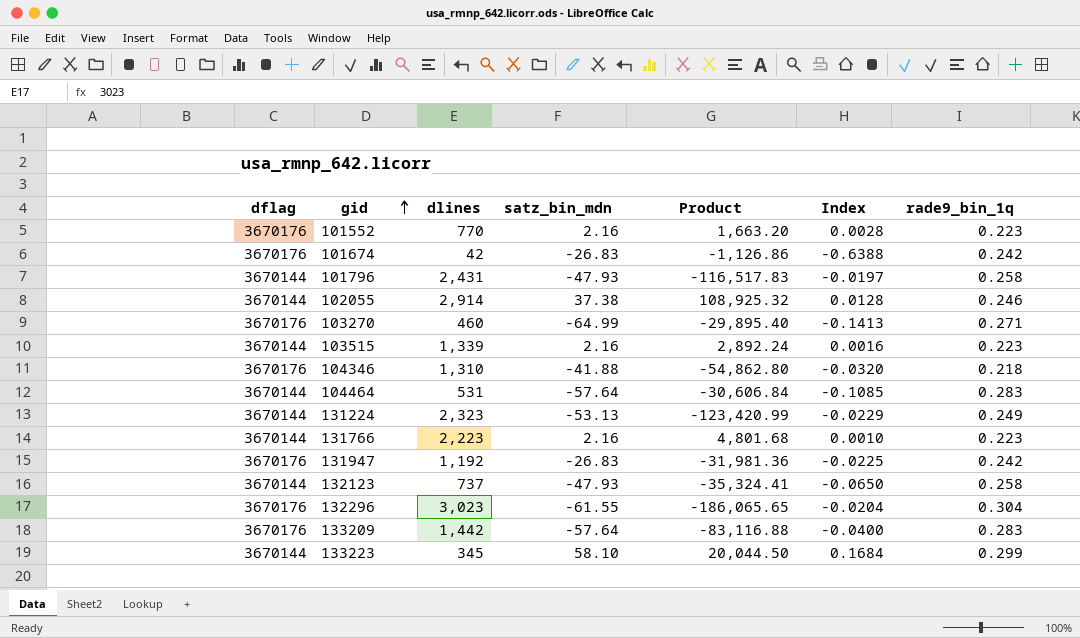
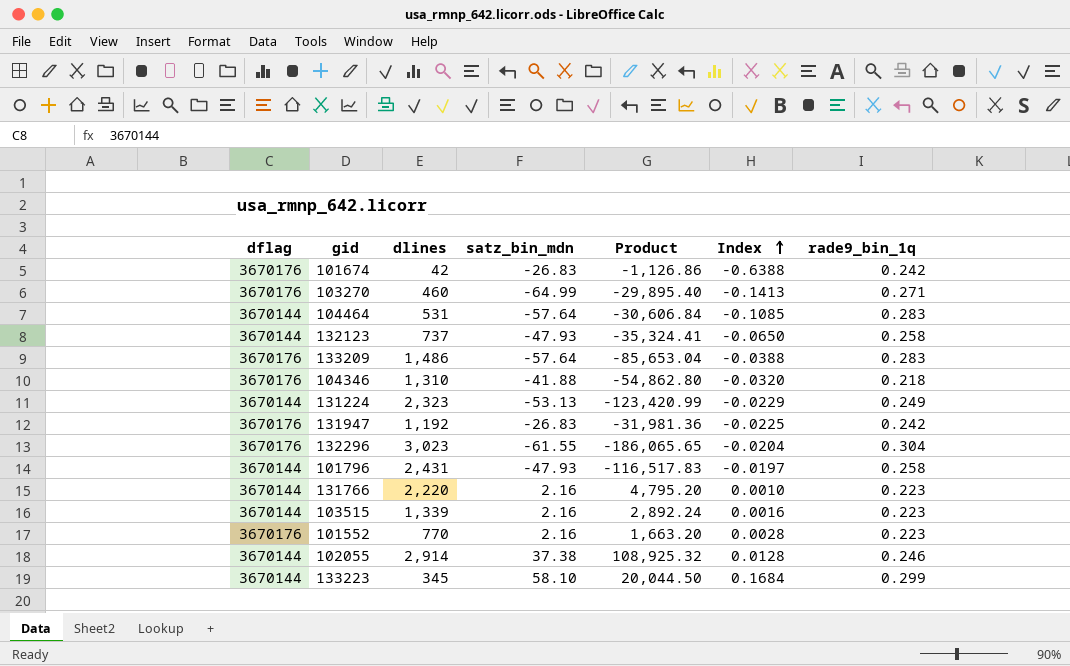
row order: gid ascending -> Index ascending
133209 | dlines: 1,442 -> 1,486
133209 | Product: -83,116.88 -> -85,653.04
133209 | Index: -0.0400 -> -0.0388
131766 | dlines: 2,223 -> 2,220
131766 | Product: 4,801.68 -> 4,795.20

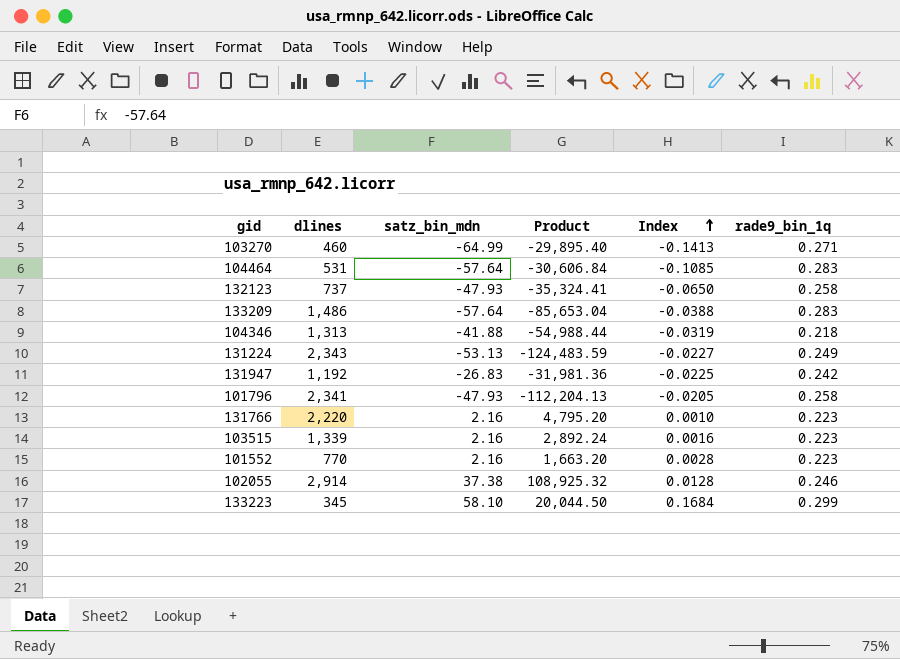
column dflag | position: 1 -> none
row 101674: 3670176 | 42 | -26.83 | -1,126.86 | -0.6388 | 0.242 -> none
row 132296: 3670176 | 3,023 | -61.55 | -186,065.65 | -0.0204 | 0.304 -> none
104346 | dlines: 1,310 -> 1,313
104346 | Product: -54,862.80 -> -54,988.44
104346 | Index: -0.0320 -> -0.0319
131224 | dlines: 2,323 -> 2,343
131224 | Product: -123,420.99 -> -124,483.59
131224 | Index: -0.0229 -> -0.0227
101796 | dlines: 2,431 -> 2,341
101796 | Product: -116,517.83 -> -112,204.13
101796 | Index: -0.0197 -> -0.0205

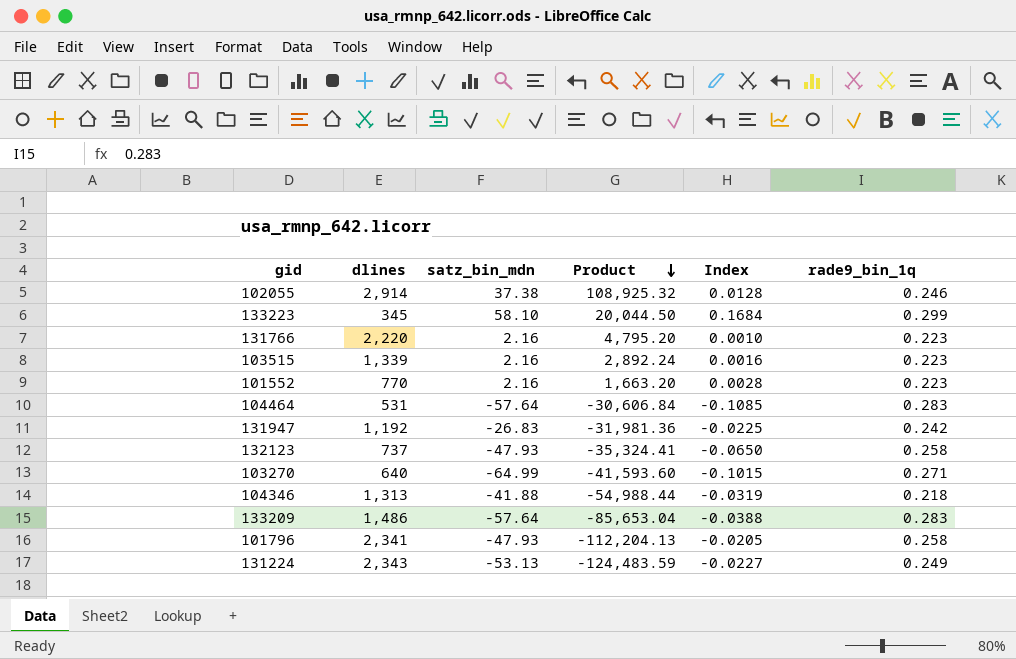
row order: Index ascending -> Product descending
103270 | dlines: 460 -> 640
103270 | Product: -29,895.40 -> -41,593.60
103270 | Index: -0.1413 -> -0.1015

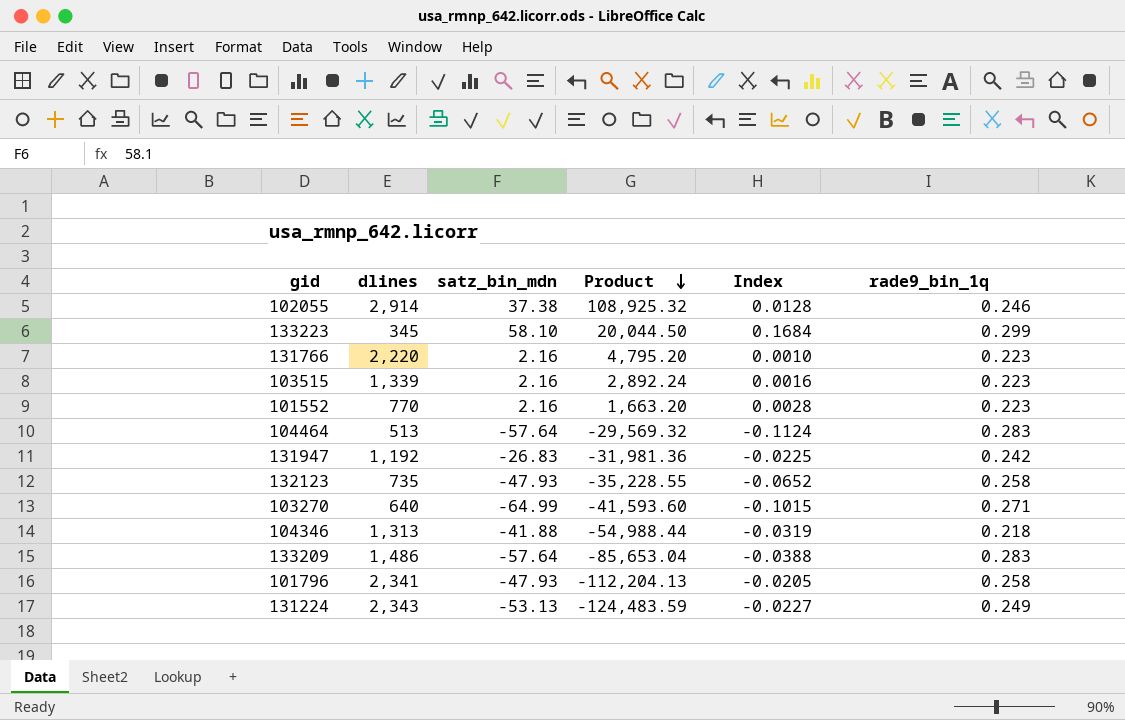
104464 | dlines: 531 -> 513
104464 | Product: -30,606.84 -> -29,569.32
104464 | Index: -0.1085 -> -0.1124
132123 | dlines: 737 -> 735
132123 | Product: -35,324.41 -> -35,228.55
132123 | Index: -0.0650 -> -0.0652

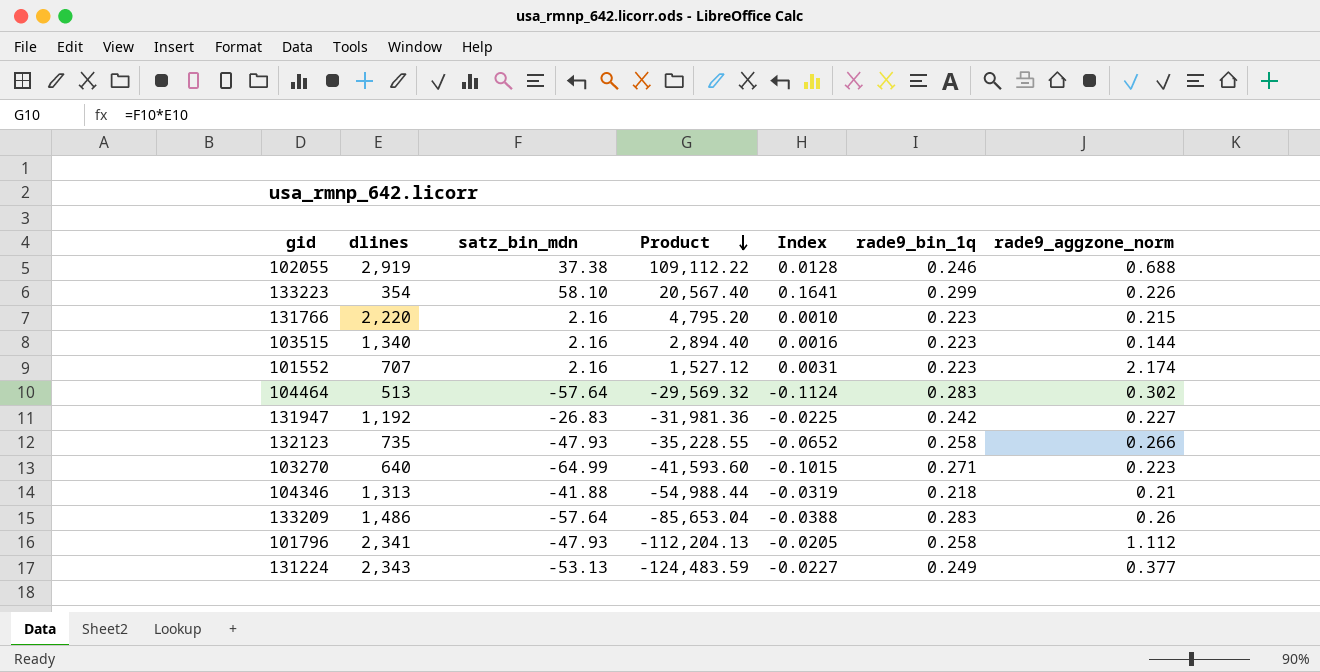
column rade9_aggzone_norm | position: none -> 7
102055 | dlines: 2,914 -> 2,919
102055 | Product: 108,925.32 -> 109,112.22
133223 | dlines: 345 -> 354
133223 | Product: 20,044.50 -> 20,567.40
133223 | Index: 0.1684 -> 0.1641
103515 | dlines: 1,339 -> 1,340
103515 | Product: 2,892.24 -> 2,894.40
101552 | dlines: 770 -> 707
101552 | Product: 1,663.20 -> 1,527.12
101552 | Index: 0.0028 -> 0.0031

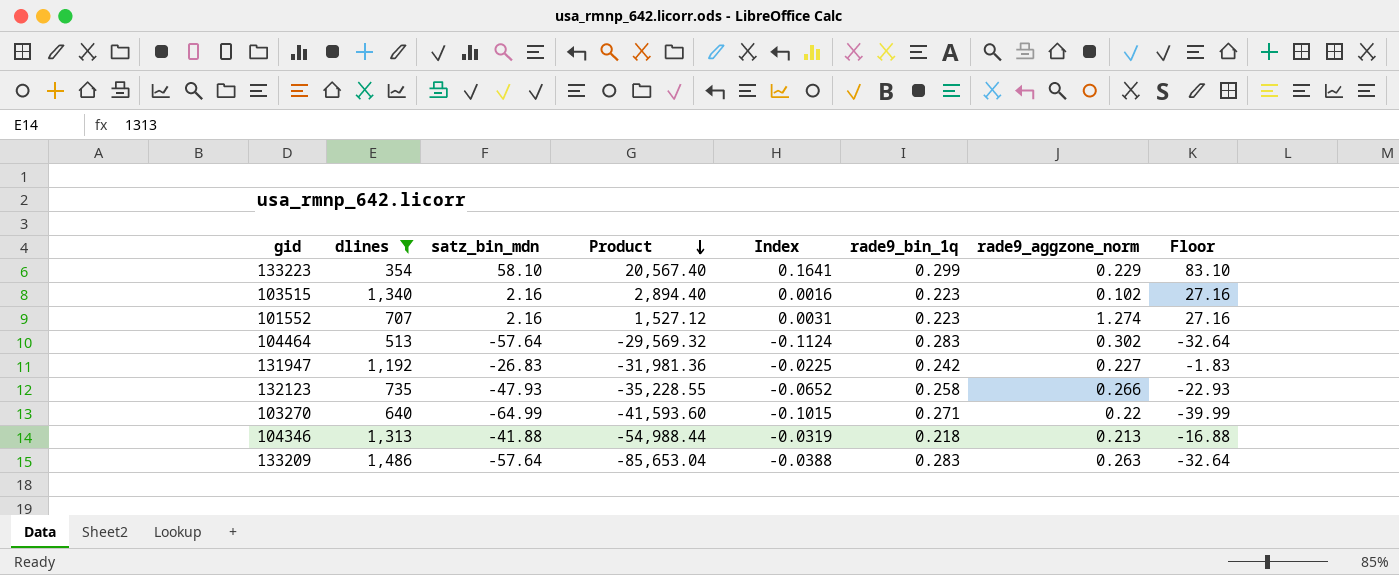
filter: none -> dlines <= 1,486
column Floor | formula: none -> [satz_bin_mdn] + 25
133223 | rade9_aggzone_norm: 0.226 -> 0.229
103515 | rade9_aggzone_norm: 0.144 -> 0.102
101552 | rade9_aggzone_norm: 2.174 -> 1.274
103270 | rade9_aggzone_norm: 0.223 -> 0.22
104346 | rade9_aggzone_norm: 0.21 -> 0.213
133209 | rade9_aggzone_norm: 0.26 -> 0.263

